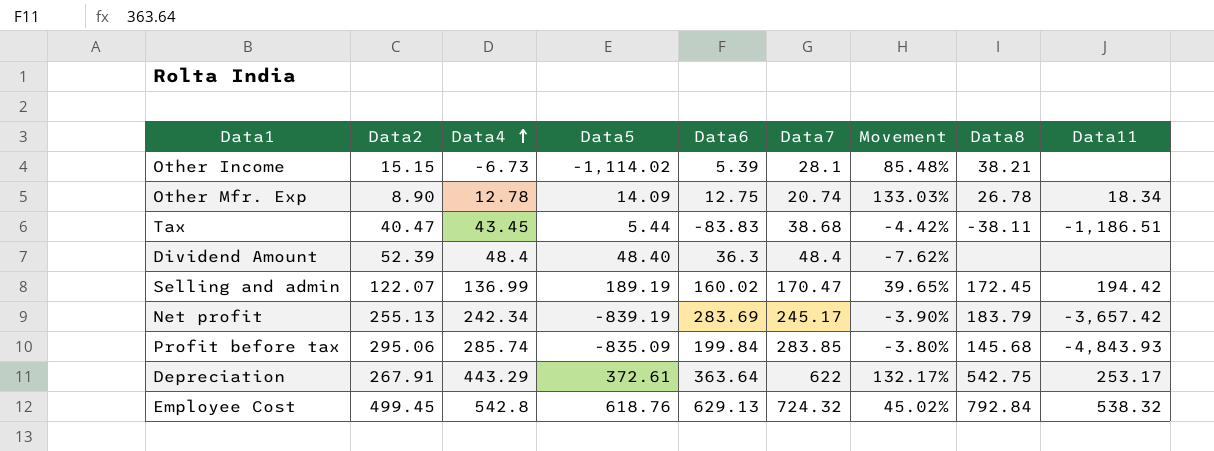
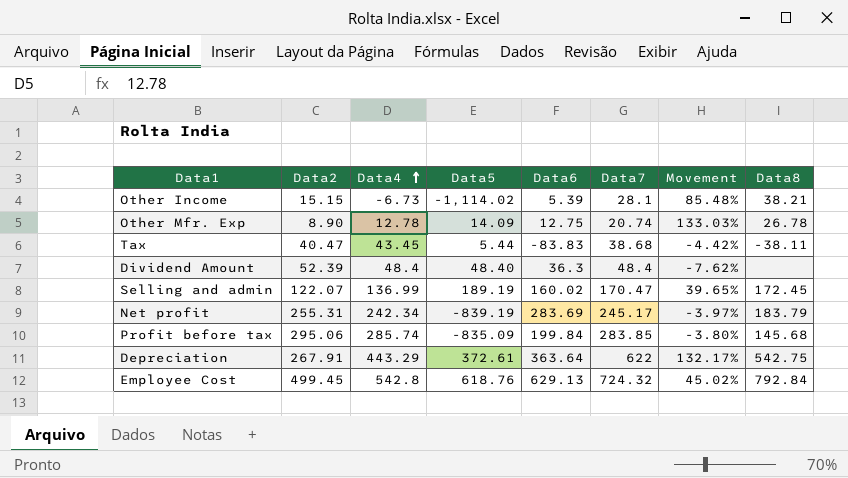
column Data11 | position: 9 -> none
Net profit | Data2: 255.13 -> 255.31
Net profit | Movement: -3.90% -> -3.97%

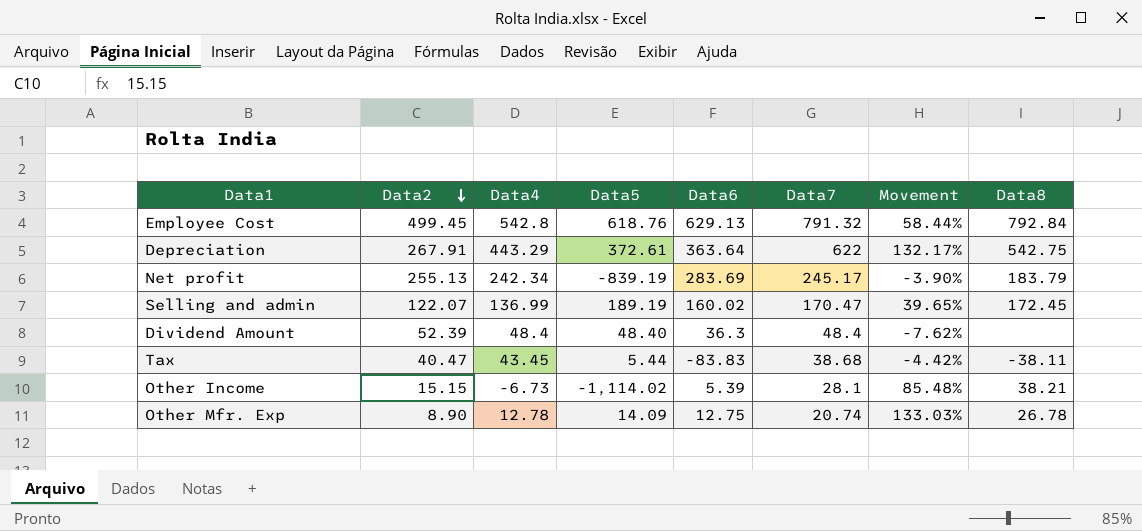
row order: Data4 ascending -> Data2 descending
row Profit before tax: 295.06 | 285.74 | -835.09 | 199.84 | 283.85 | -3.80% | 145.68 -> none
Employee Cost | Data7: 724.32 -> 791.32
Employee Cost | Movement: 45.02% -> 58.44%
Net profit | Data2: 255.31 -> 255.13
Net profit | Movement: -3.97% -> -3.90%

